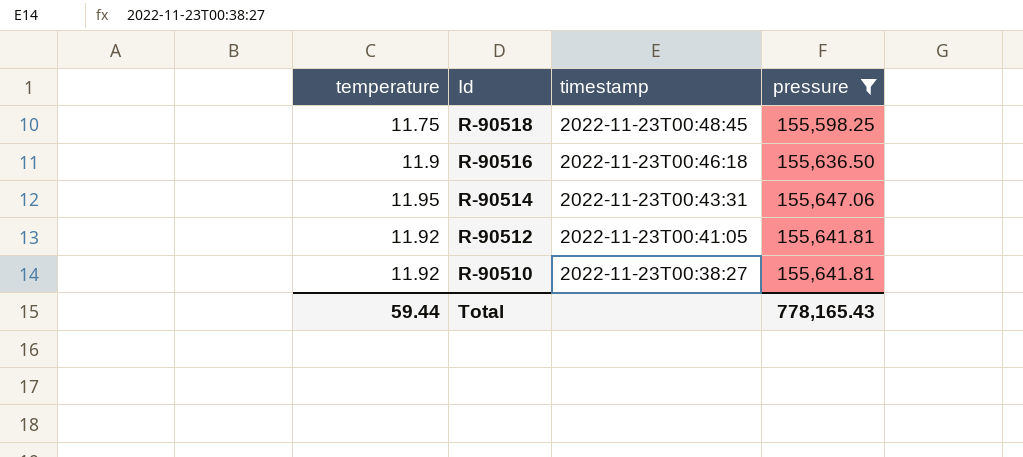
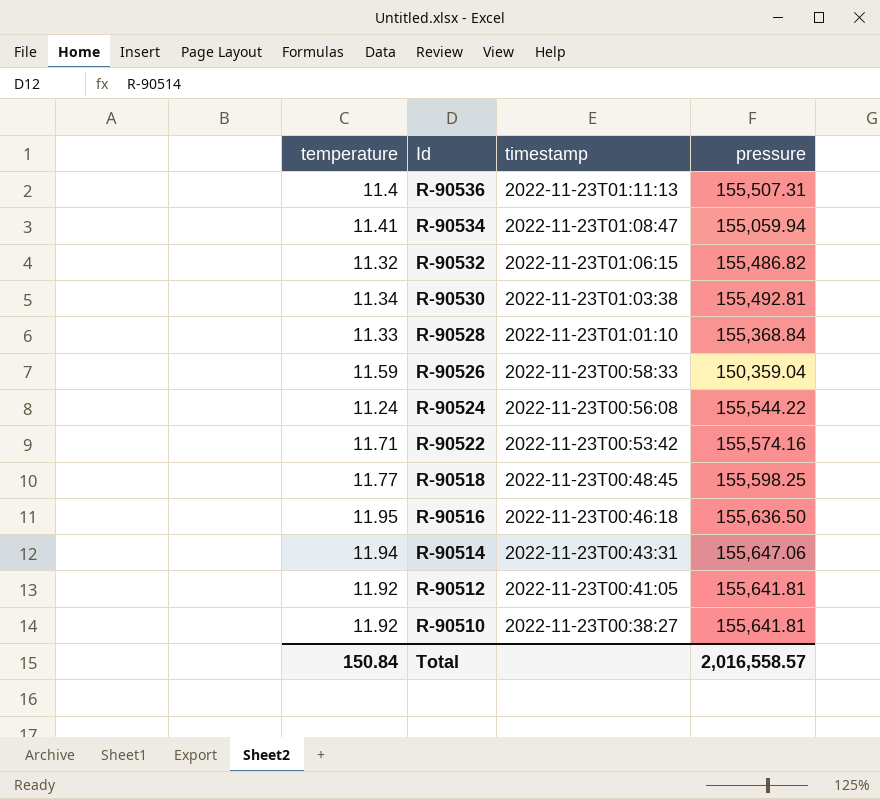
filter: pressure >= 155,598.25 -> none
R-90518 | temperature: 11.75 -> 11.77
R-90516 | temperature: 11.9 -> 11.95
R-90514 | temperature: 11.95 -> 11.94
Total | temperature: 59.44 -> 150.84
Total | pressure: 778,165.43 -> 2,016,558.57

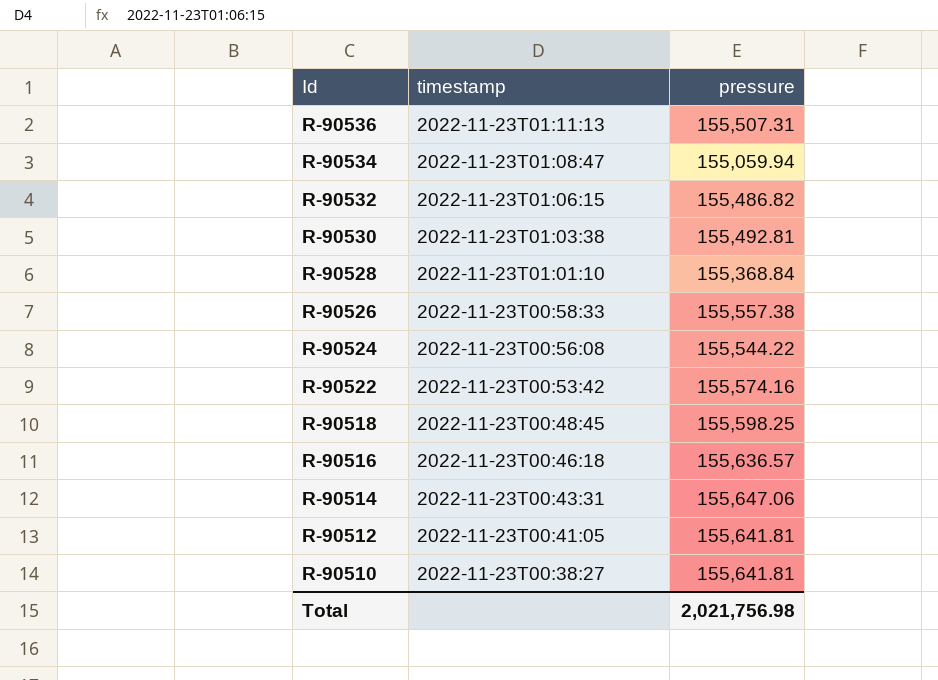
column temperature | position: 1 -> none
R-90526 | pressure: 150,359.04 -> 155,557.38
R-90516 | pressure: 155,636.50 -> 155,636.57
Total | pressure: 2,016,558.57 -> 2,021,756.98

